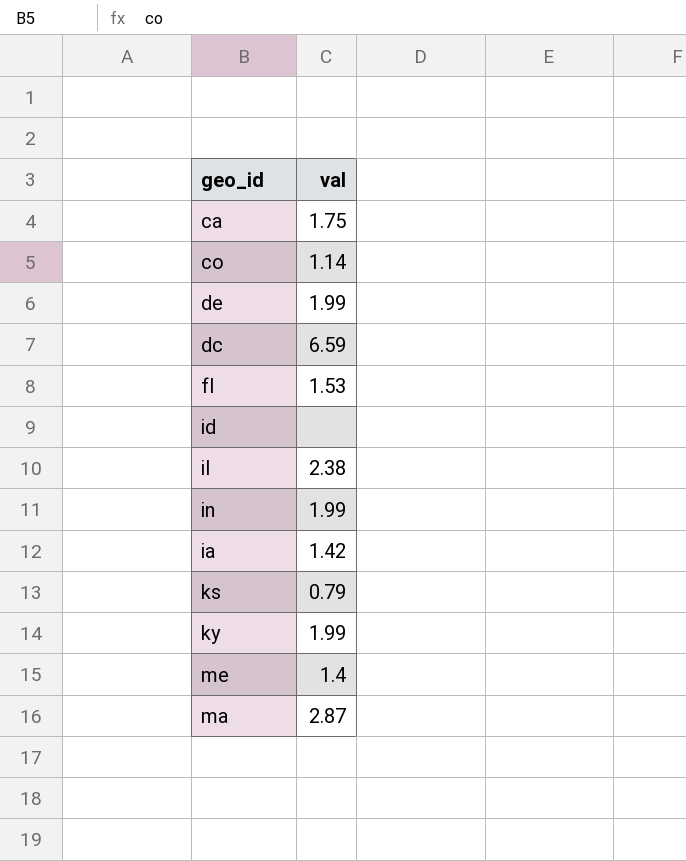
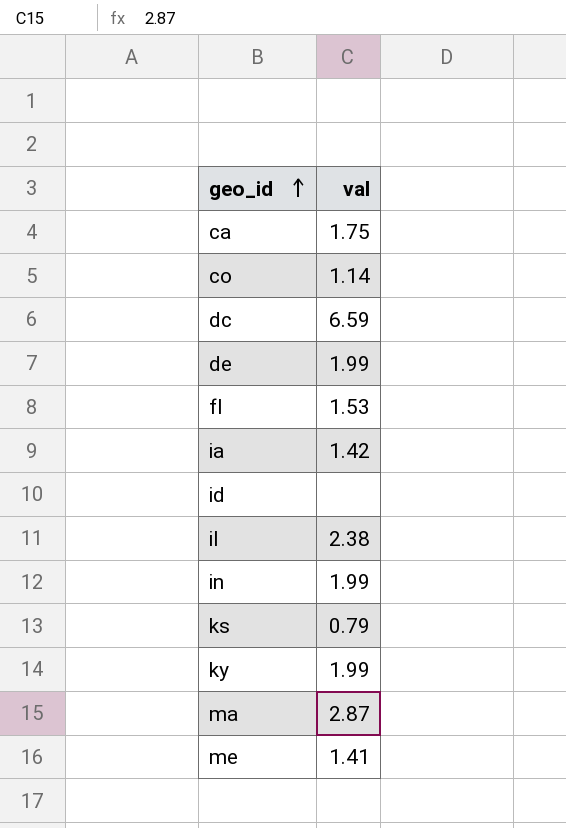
row order: none -> geo_id ascending
me | val: 1.4 -> 1.41

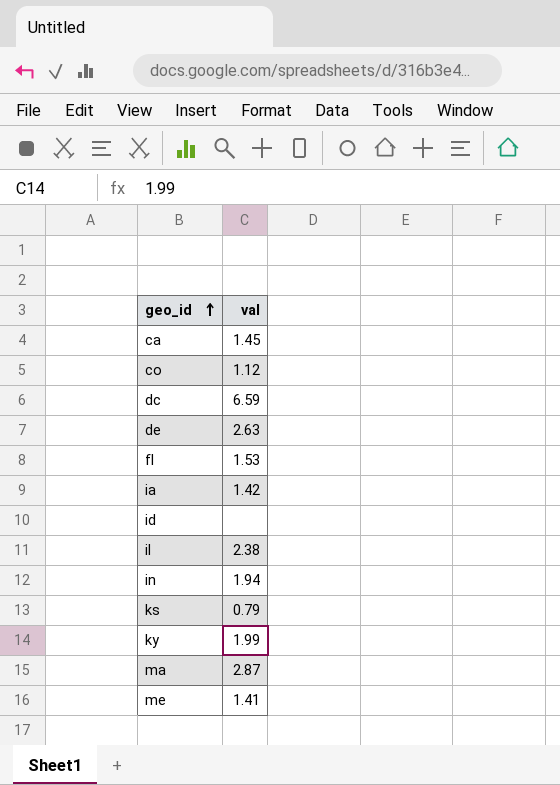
ca | val: 1.75 -> 1.45
co | val: 1.14 -> 1.12
de | val: 1.99 -> 2.63
in | val: 1.99 -> 1.94

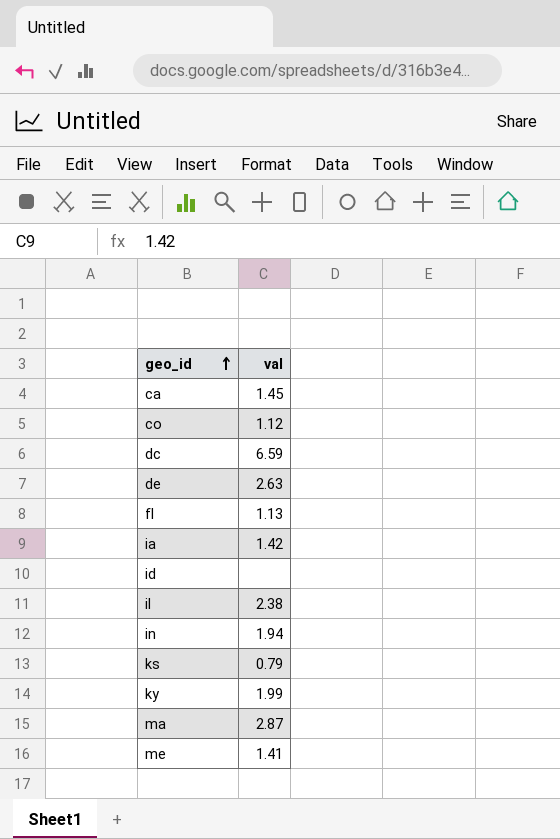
fl | val: 1.53 -> 1.13

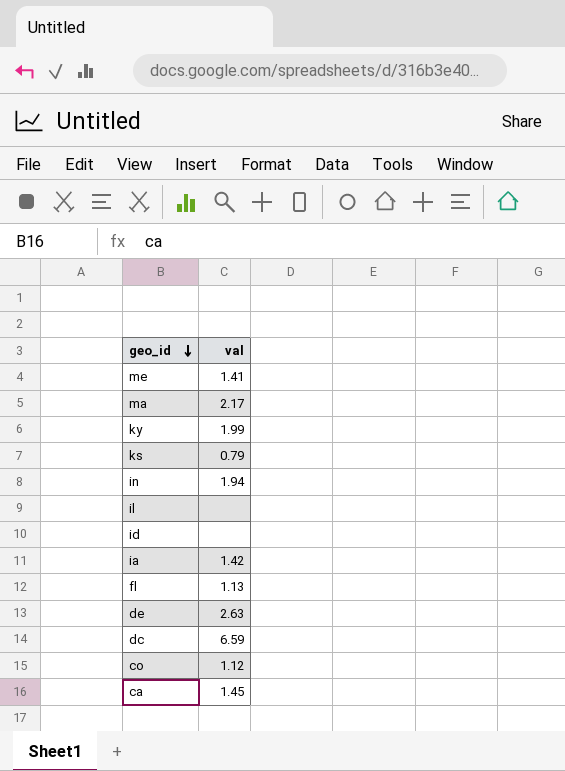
row order: geo_id ascending -> geo_id descending
ma | val: 2.87 -> 2.17
il | val: 2.38 -> none

